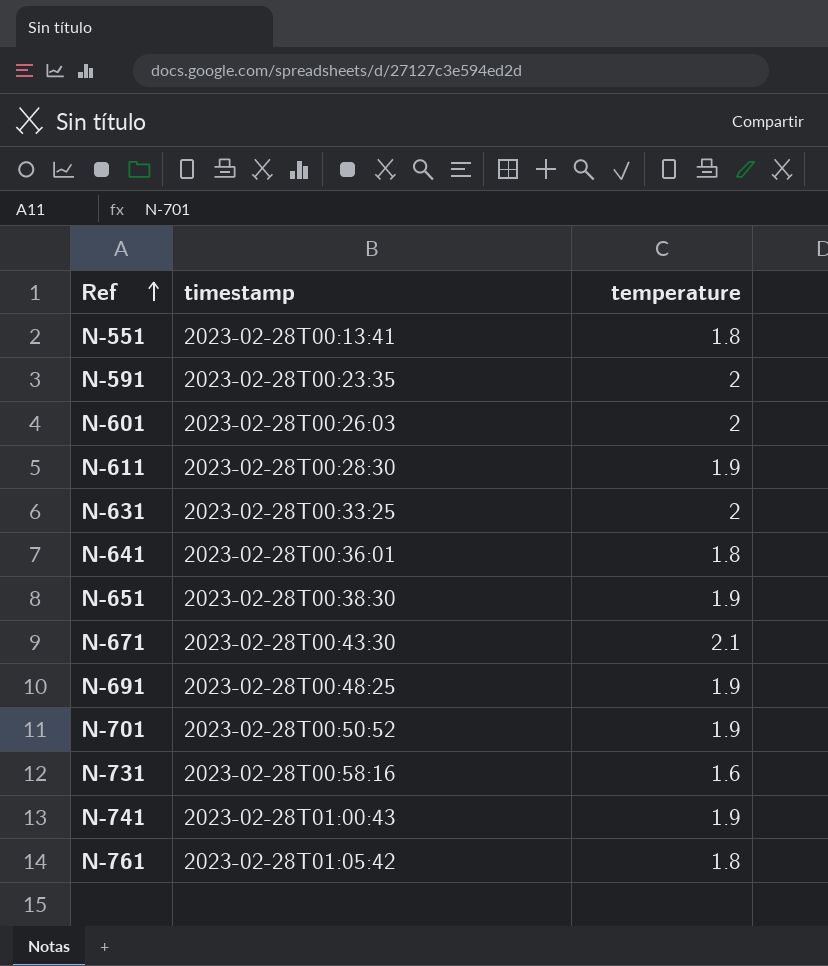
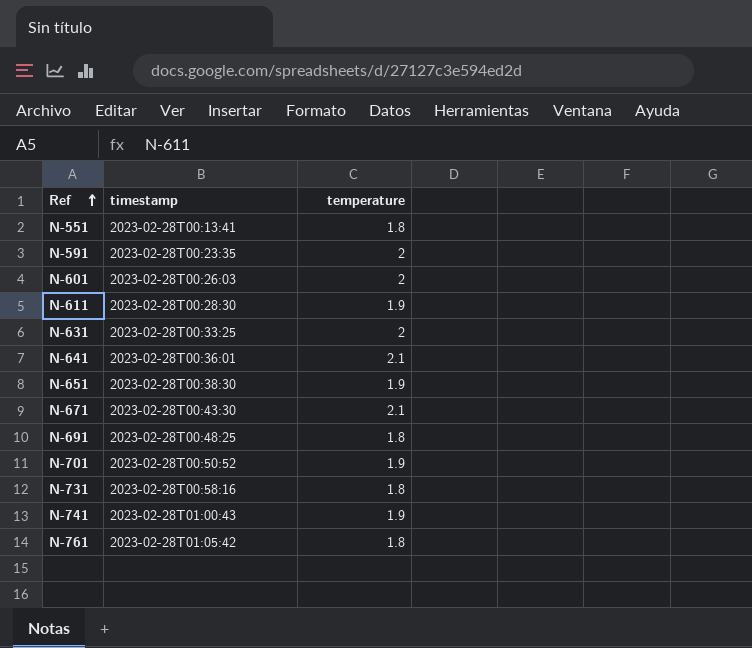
N-641 | temperature: 1.8 -> 2.1
N-691 | temperature: 1.9 -> 1.8
N-731 | temperature: 1.6 -> 1.8

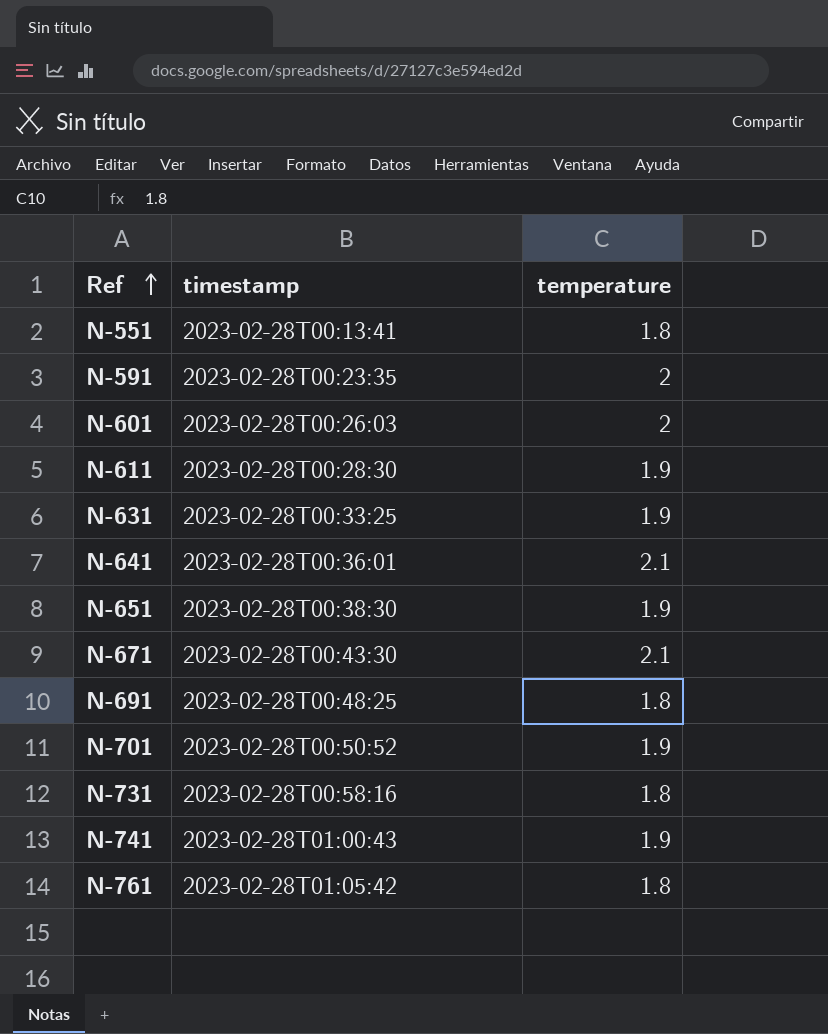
N-631 | temperature: 2 -> 1.9

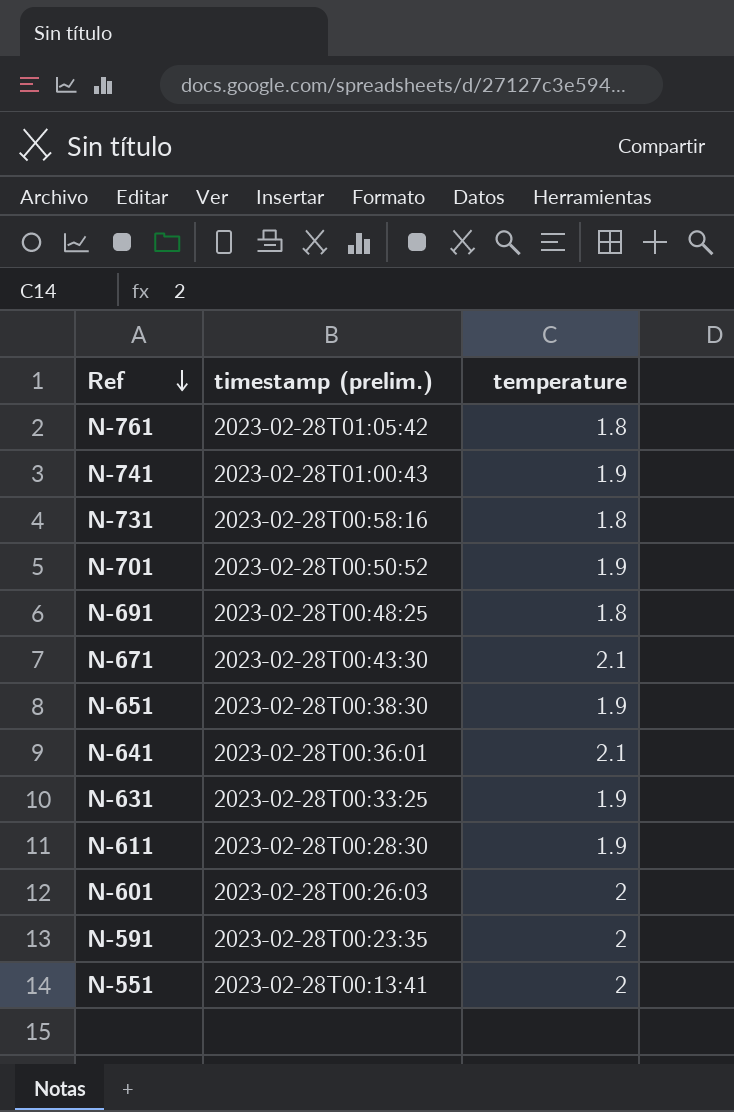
row order: Ref ascending -> Ref descending
column name: timestamp -> timestamp (prelim.)
N-551 | temperature: 1.8 -> 2

